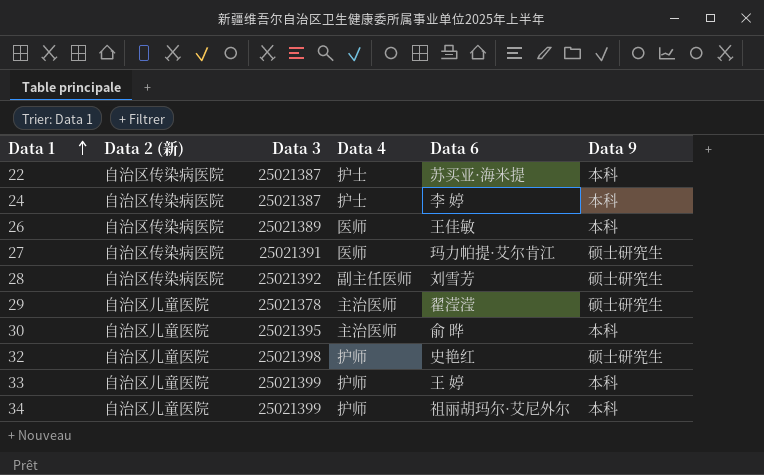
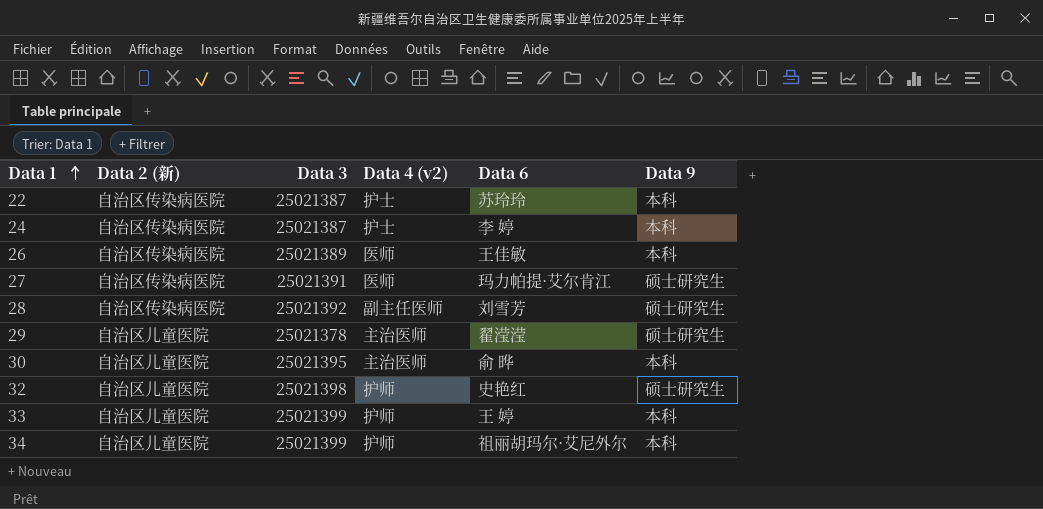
column name: Data 4 -> Data 4 (v2)
22 | Data 6: 苏买亚·海米提 -> 苏玲玲

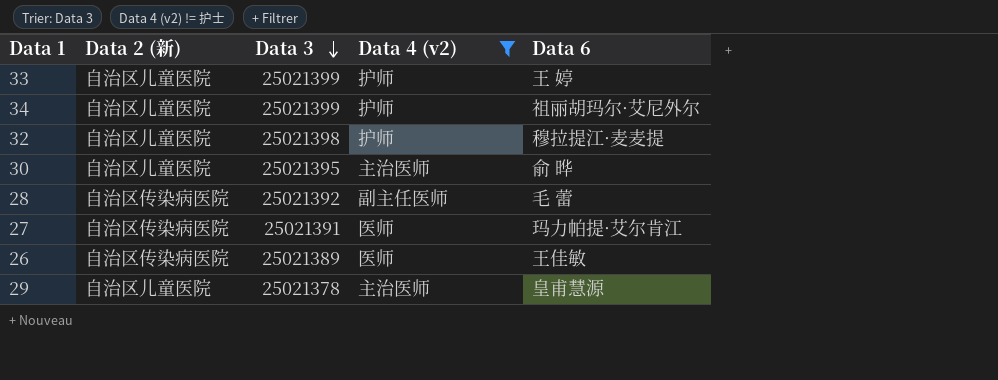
filter: none -> Data 4 (v2) != 护士
row order: Data 1 ascending -> Data 3 descending
column Data 9 | position: 6 -> none
32 | Data 6: 史艳红 -> 穆拉提江·麦麦提
28 | Data 6: 刘雪芳 -> 毛 蕾
29 | Data 6: 翟滢滢 -> 皇甫慧源

